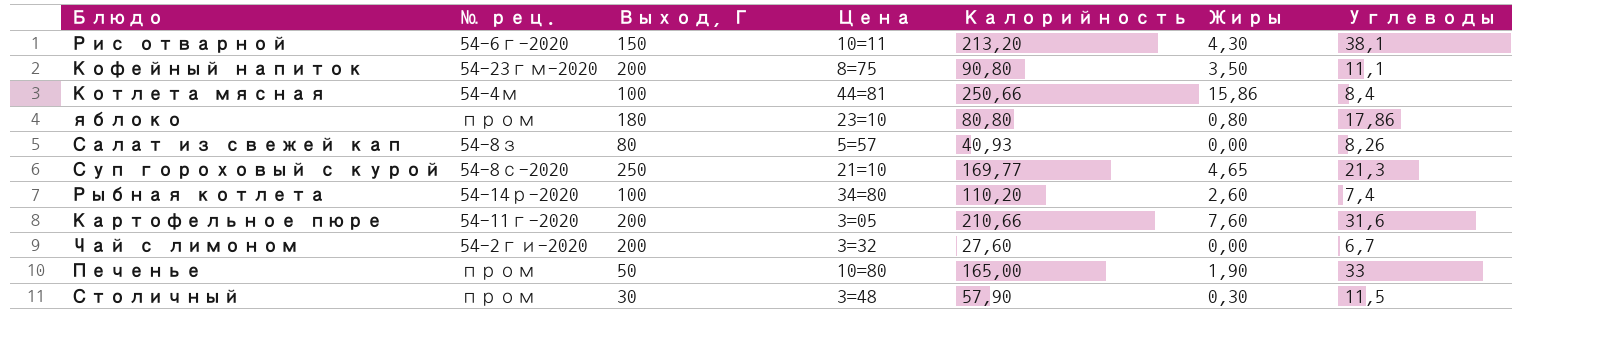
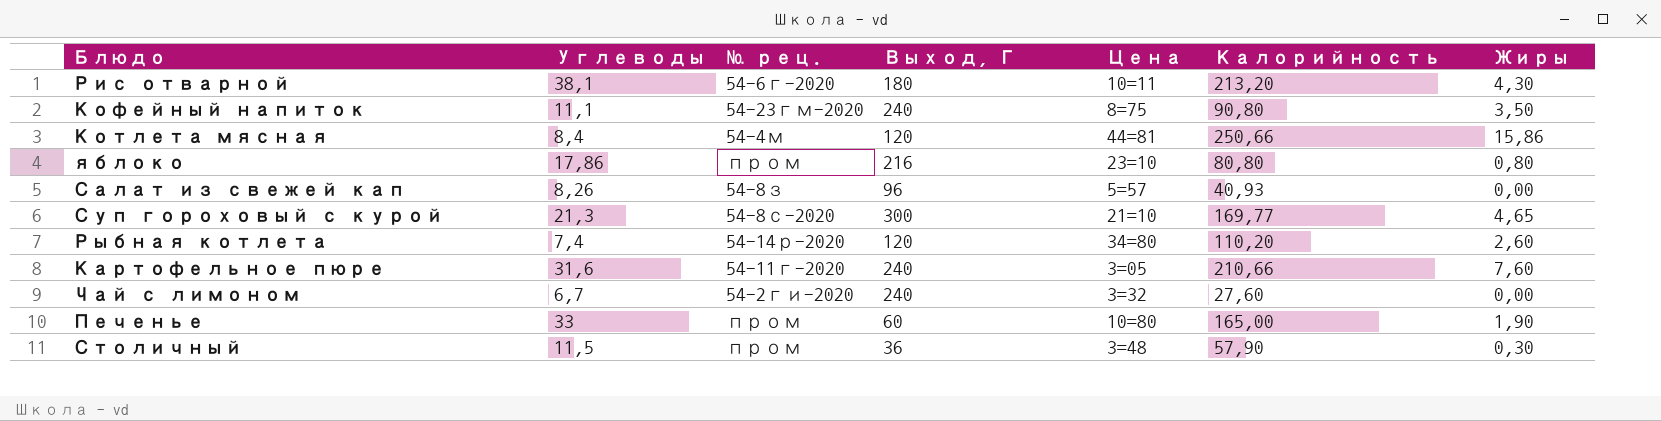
column Углеводы | position: 7 -> 2
Рис отварной | Выход, Г: 150 -> 180
Кофейный напиток | Выход, Г: 200 -> 240
Котлета мясная | Выход, Г: 100 -> 120
яблоко | Выход, Г: 180 -> 216
Салат из свежей кап | Выход, Г: 80 -> 96
Суп гороховый с курой | Выход, Г: 250 -> 300
Рыбная котлета | Выход, Г: 100 -> 120
Картофельное пюре | Выход, Г: 200 -> 240
Чай с лимоном | Выход, Г: 200 -> 240
Печенье | Выход, Г: 50 -> 60
Столичный | Выход, Г: 30 -> 36

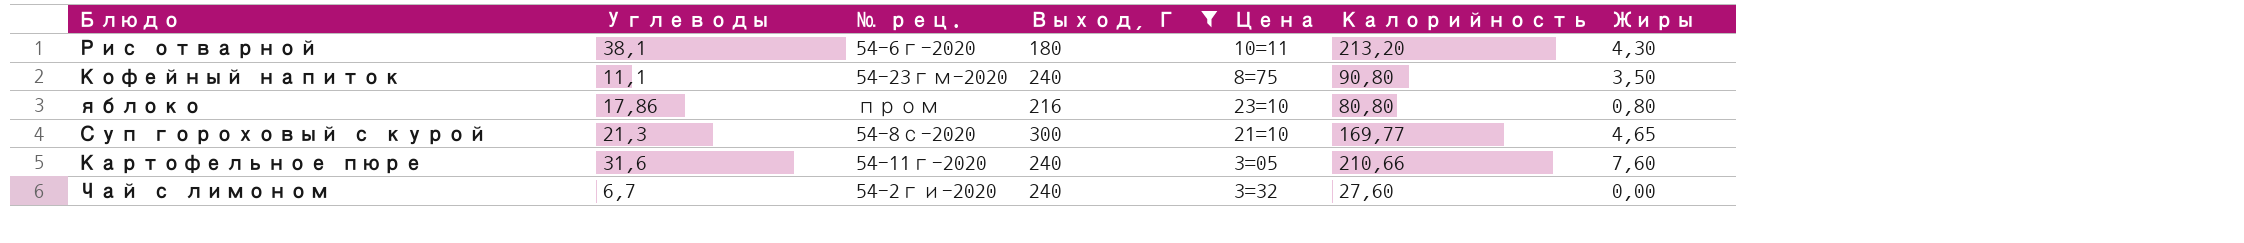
filter: none -> Выход, Г >= 180

